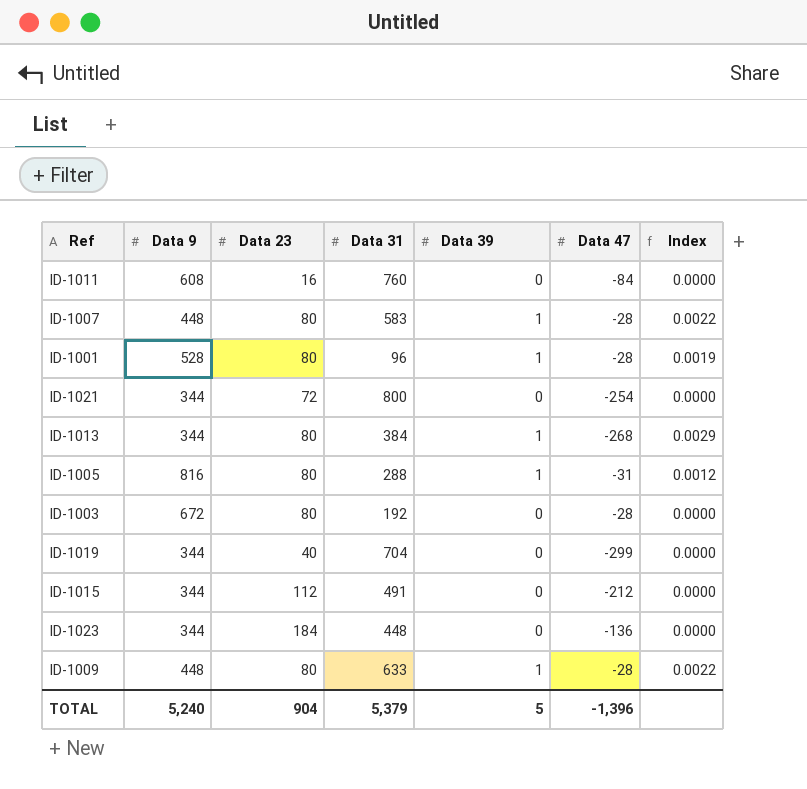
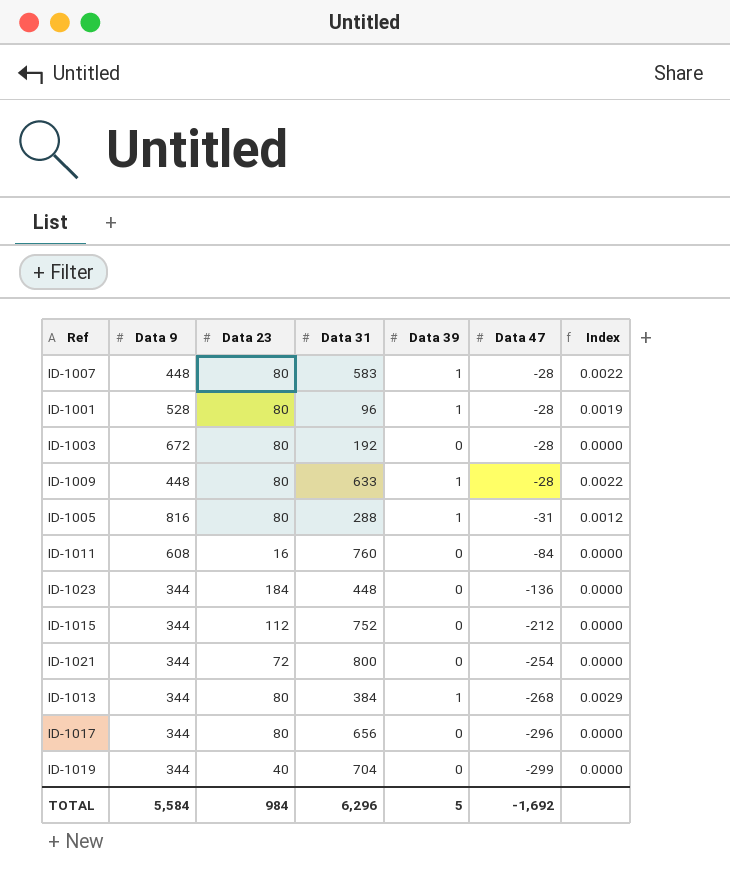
row order: none -> Data 47 descending
ID-1015 | Data 31: 491 -> 752
row ID-1017: none -> 344 | 80 | 656 | 0 | -296 | 0.0000
TOTAL | Data 9: 5,240 -> 5,584
TOTAL | Data 23: 904 -> 984
TOTAL | Data 31: 5,379 -> 6,296
TOTAL | Data 47: -1,396 -> -1,692

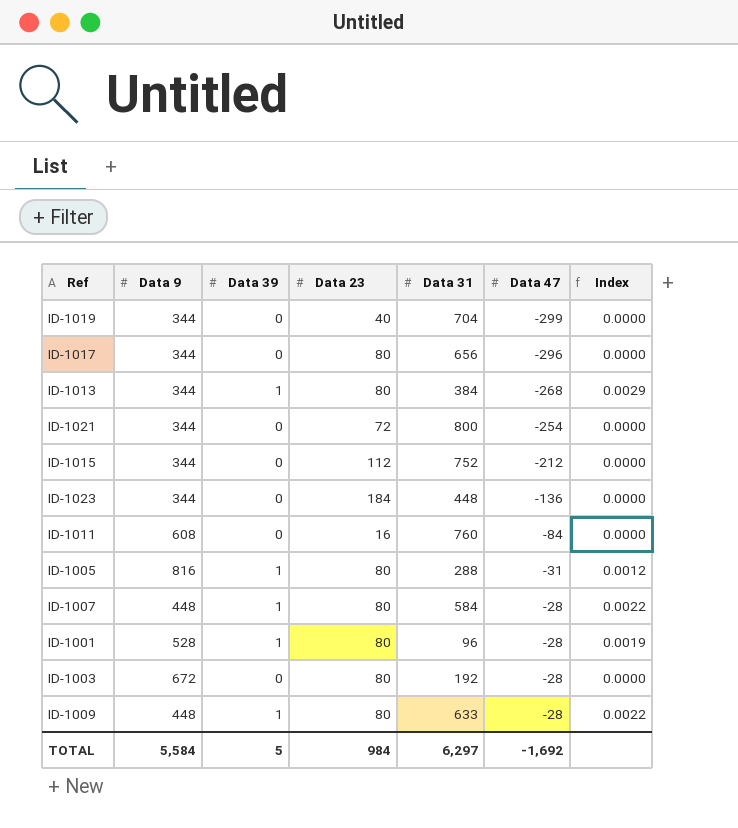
row order: Data 47 descending -> Data 47 ascending
column Data 39 | position: 5 -> 3
ID-1007 | Data 31: 583 -> 584
TOTAL | Data 31: 6,296 -> 6,297

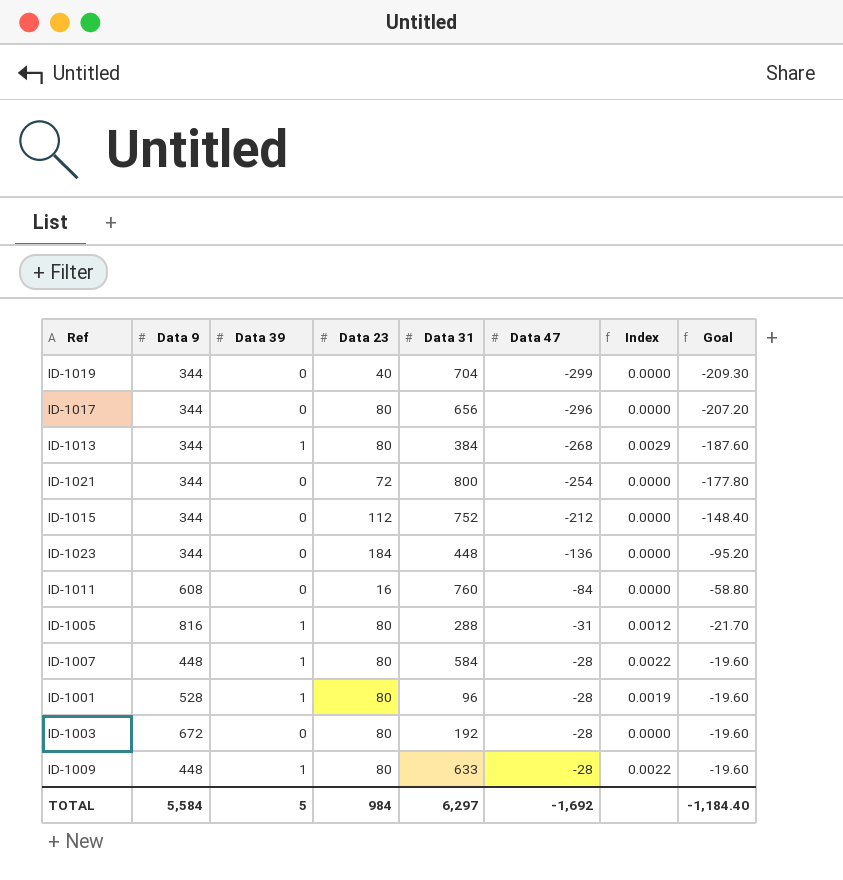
column Goal | formula: none -> [Data 47] * 0.7

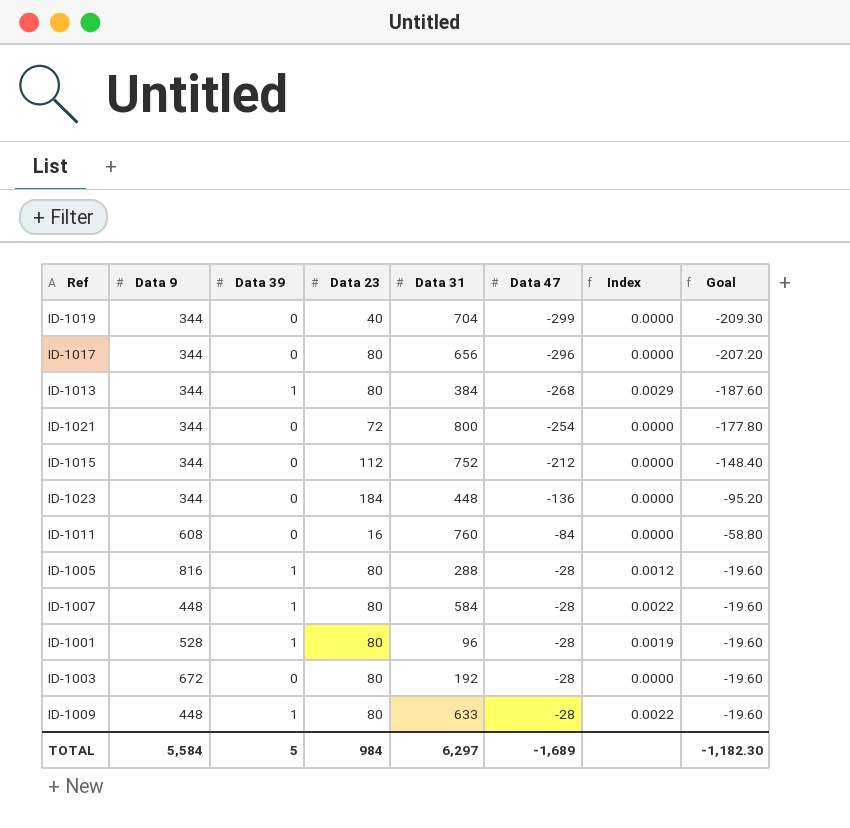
ID-1005 | Data 47: -31 -> -28
ID-1005 | Goal: -21.70 -> -19.60
TOTAL | Data 47: -1,692 -> -1,689
TOTAL | Goal: -1,184.40 -> -1,182.30

